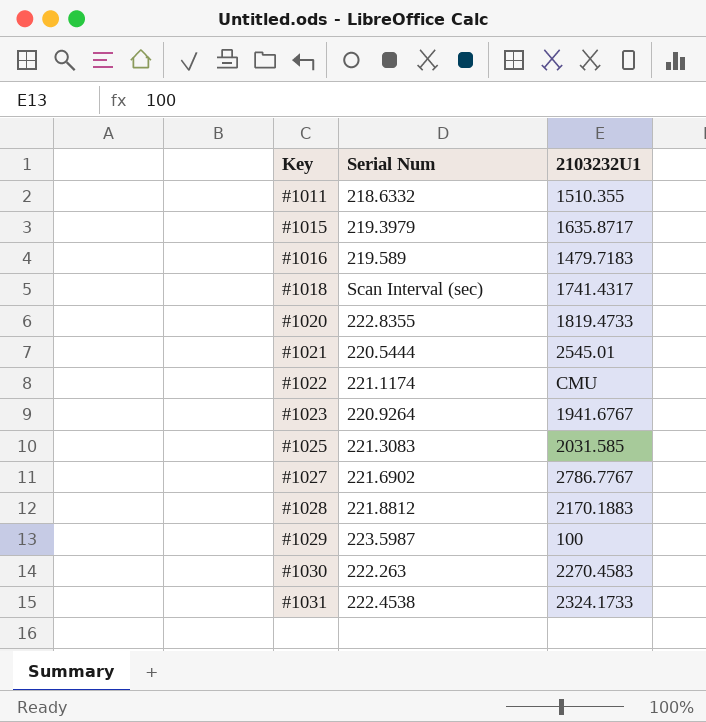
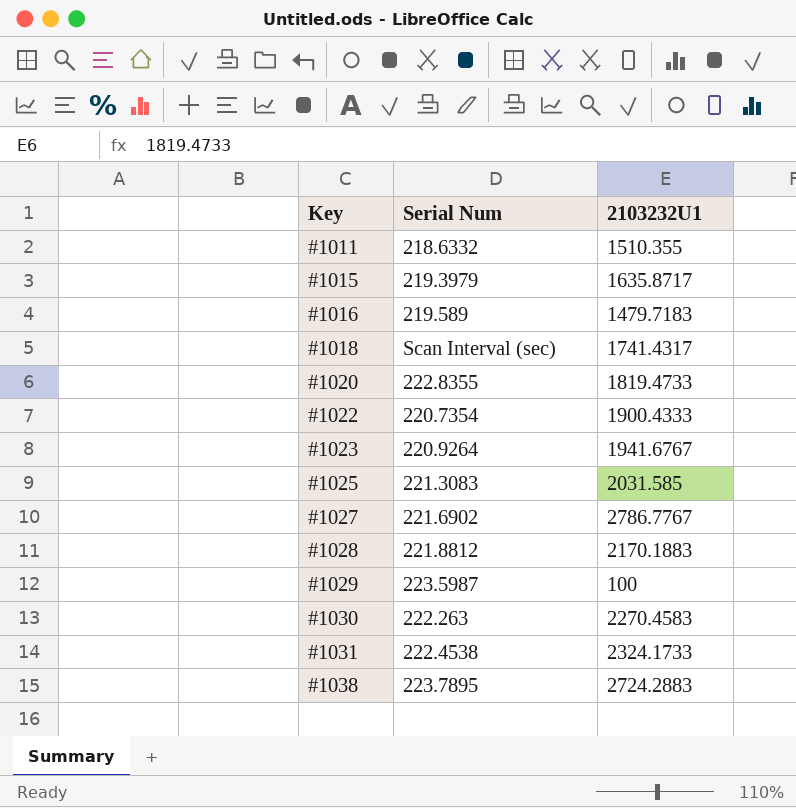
row #1021: 220.5444 | 2545.01 -> none
#1022 | Serial Num: 221.1174 -> 220.7354
#1022 | 2103232U1: CMU -> 1900.4333
row #1038: none -> 223.7895 | 2724.2883

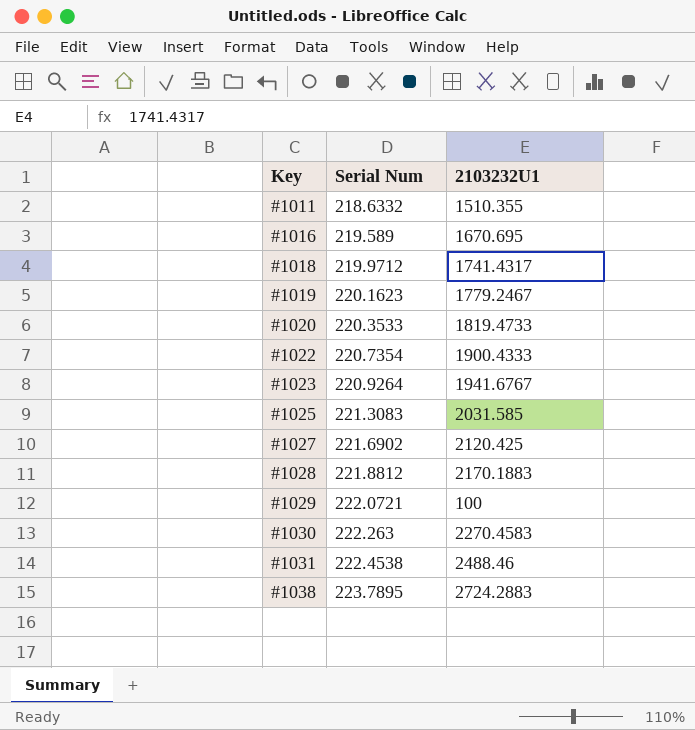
row #1015: 219.3979 | 1635.8717 -> none
#1016 | 2103232U1: 1479.7183 -> 1670.695
#1018 | Serial Num: Scan Interval (sec) -> 219.9712
row #1019: none -> 220.1623 | 1779.2467
#1020 | Serial Num: 222.8355 -> 220.3533
#1027 | 2103232U1: 2786.7767 -> 2120.425
#1029 | Serial Num: 223.5987 -> 222.0721
#1031 | 2103232U1: 2324.1733 -> 2488.46

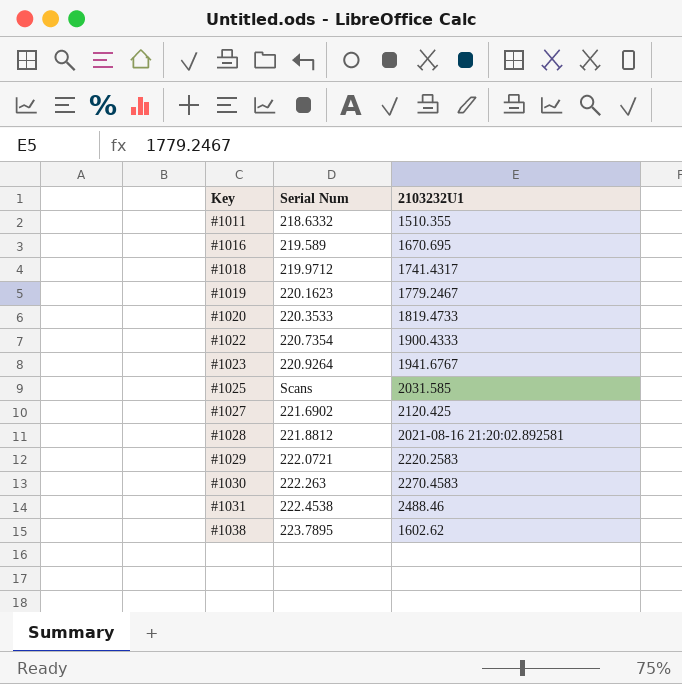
#1025 | Serial Num: 221.3083 -> Scans
#1028 | 2103232U1: 2170.1883 -> 2021-08-16 21:20:02.892581
#1029 | 2103232U1: 100 -> 2220.2583
#1038 | 2103232U1: 2724.2883 -> 1602.62

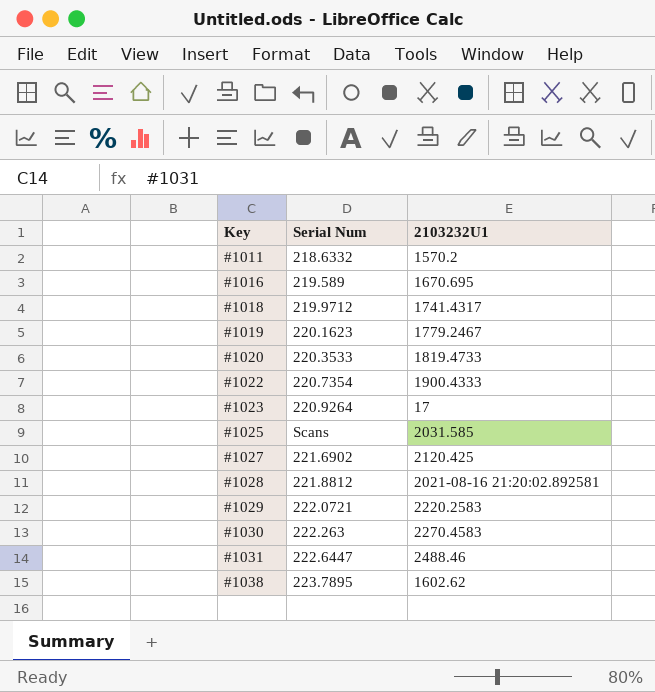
#1011 | 2103232U1: 1510.355 -> 1570.2
#1023 | 2103232U1: 1941.6767 -> 17
#1031 | Serial Num: 222.4538 -> 222.6447

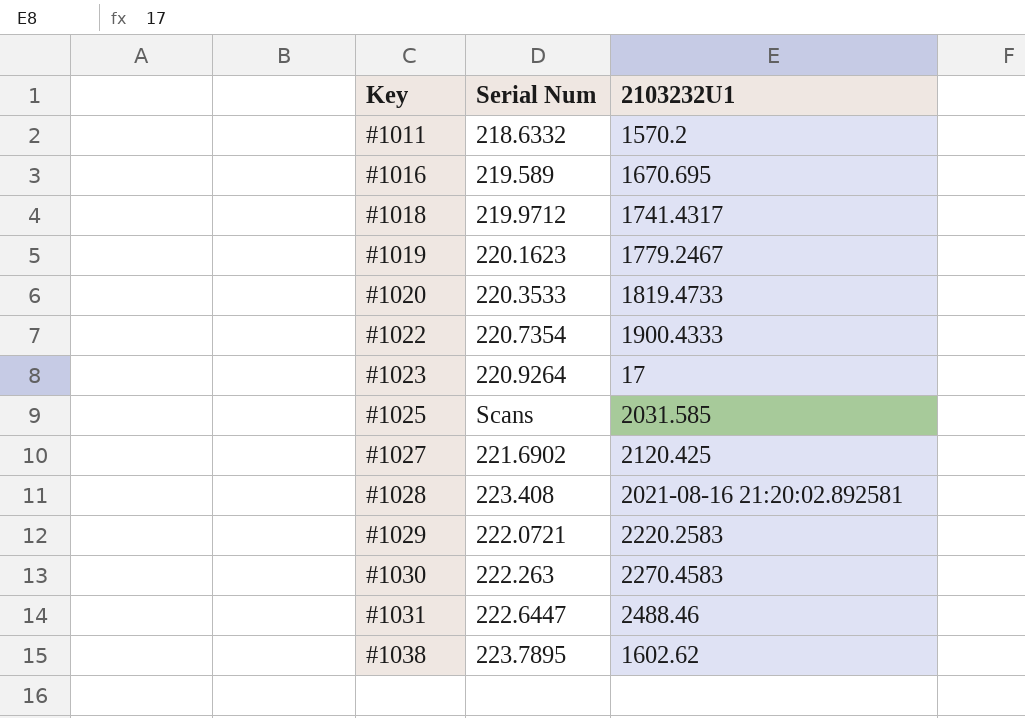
#1028 | Serial Num: 221.8812 -> 223.408

